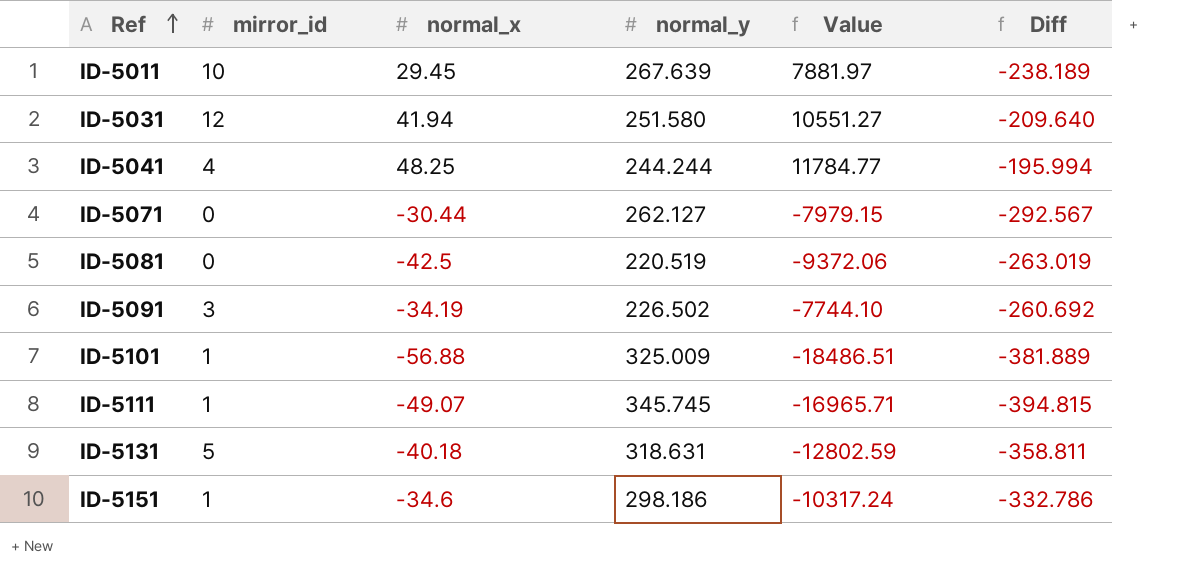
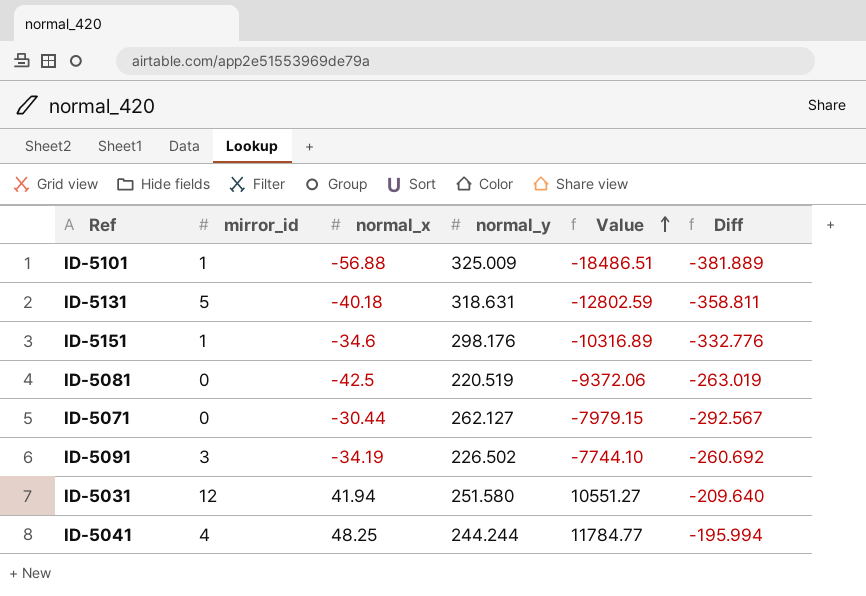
row order: Ref ascending -> Value ascending
row ID-5011: 10 | 29.45 | 267.639 | 7881.97 | -238.189 -> none
row ID-5111: 1 | -49.07 | 345.745 | -16965.71 | -394.815 -> none
ID-5151 | normal_y: 298.186 -> 298.176
ID-5151 | Value: -10317.24 -> -10316.89
ID-5151 | Diff: -332.786 -> -332.776

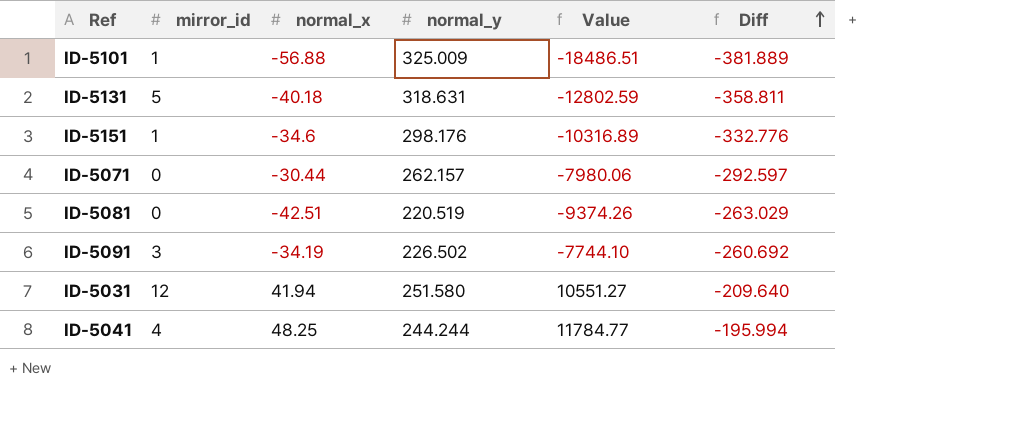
row order: Value ascending -> Diff ascending
ID-5071 | normal_y: 262.127 -> 262.157
ID-5071 | Value: -7979.15 -> -7980.06
ID-5071 | Diff: -292.567 -> -292.597
ID-5081 | normal_x: -42.5 -> -42.51
ID-5081 | Value: -9372.06 -> -9374.26
ID-5081 | Diff: -263.019 -> -263.029

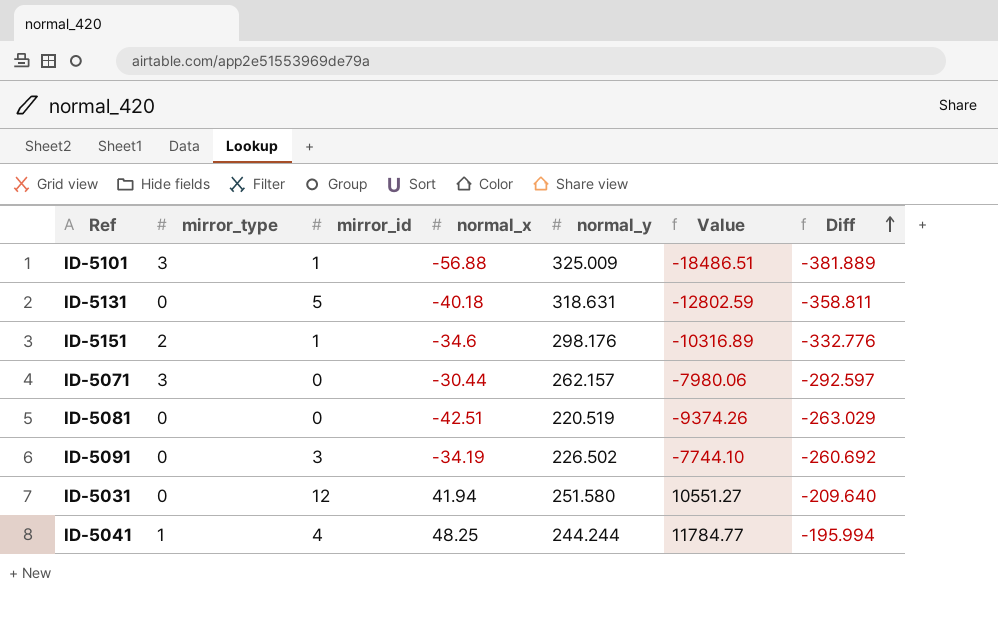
column mirror_type | position: none -> 2

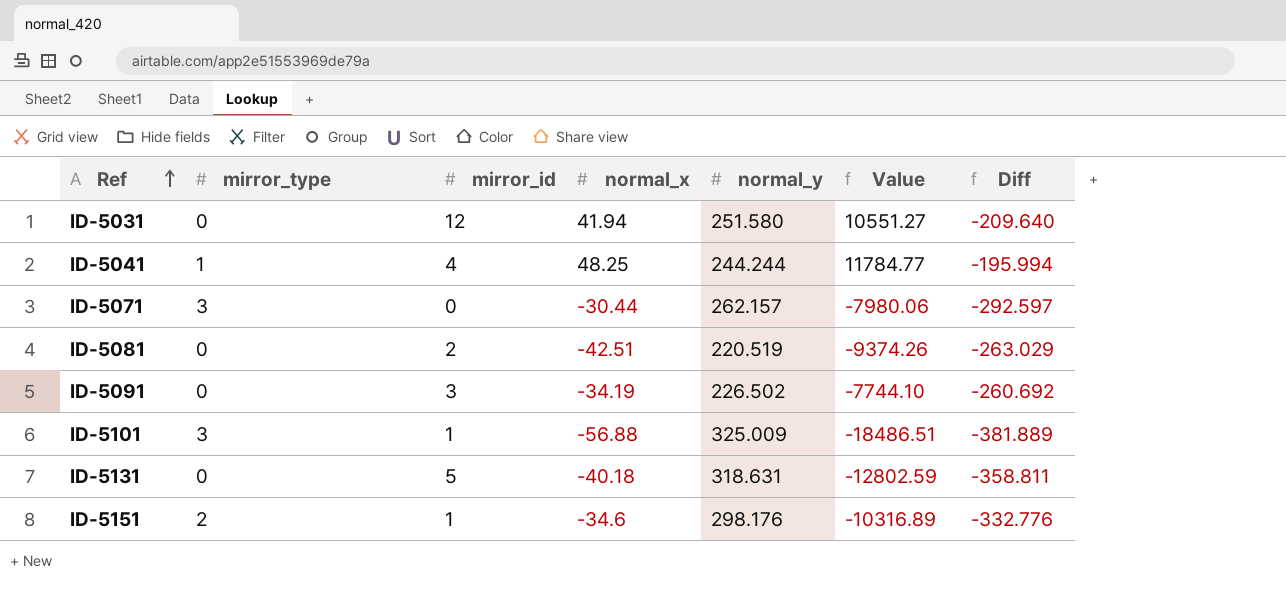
row order: Diff ascending -> Ref ascending
ID-5081 | mirror_id: 0 -> 2

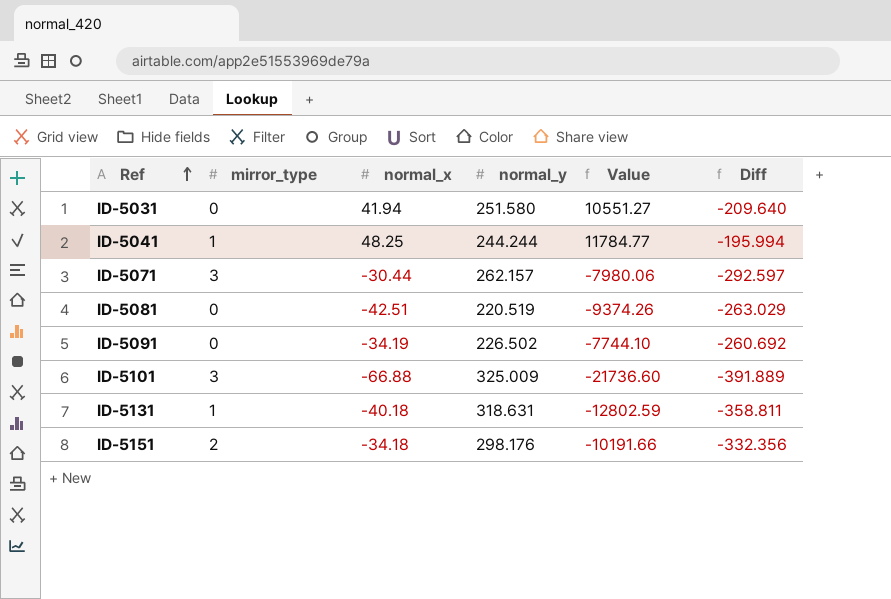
column mirror_id | position: 3 -> none
ID-5101 | normal_x: -56.88 -> -66.88
ID-5101 | Value: -18486.51 -> -21736.60
ID-5101 | Diff: -381.889 -> -391.889
ID-5131 | mirror_type: 0 -> 1
ID-5151 | normal_x: -34.6 -> -34.18
ID-5151 | Value: -10316.89 -> -10191.66
ID-5151 | Diff: -332.776 -> -332.356

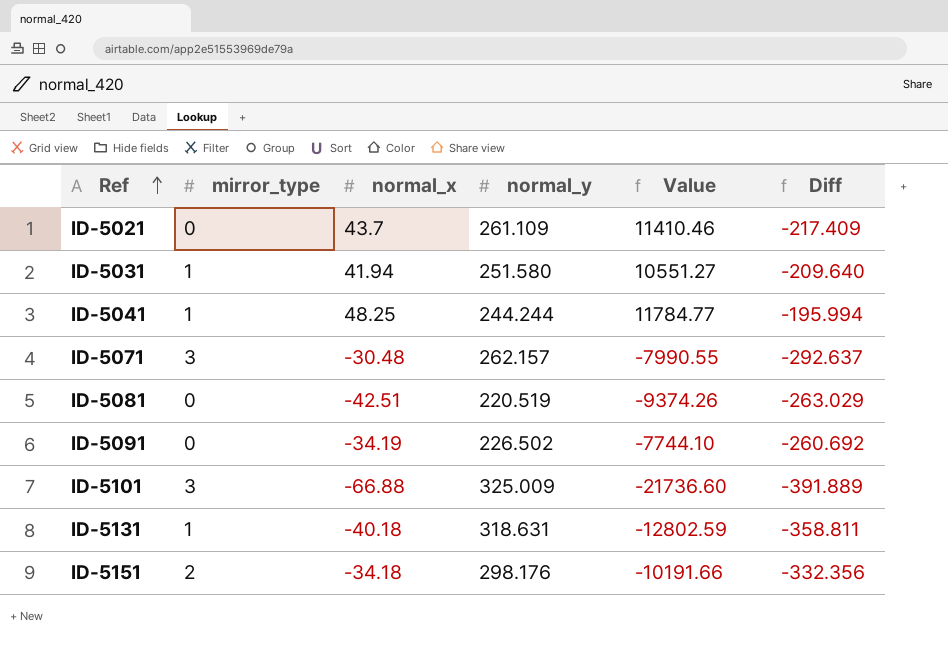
row ID-5021: none -> 0 | 43.7 | 261.109 | 11410.46 | -217.409
ID-5031 | mirror_type: 0 -> 1
ID-5071 | normal_x: -30.44 -> -30.48
ID-5071 | Value: -7980.06 -> -7990.55
ID-5071 | Diff: -292.597 -> -292.637

